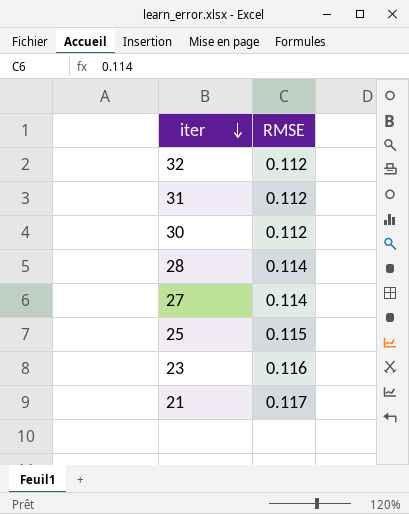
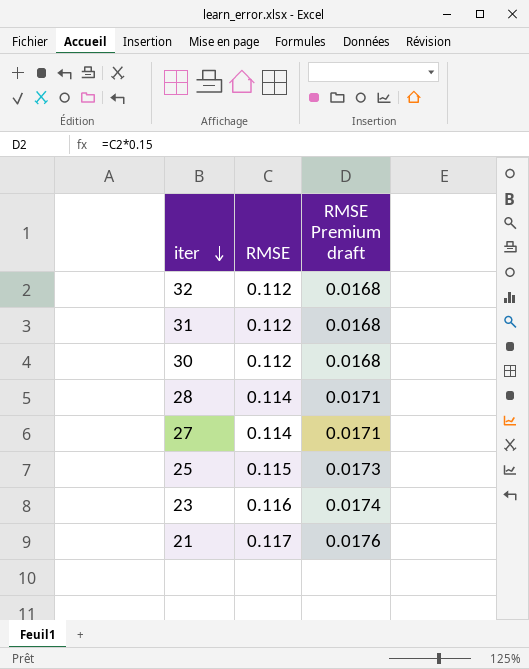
column RMSE Premium draft | formula: none -> [RMSE] * 0.15

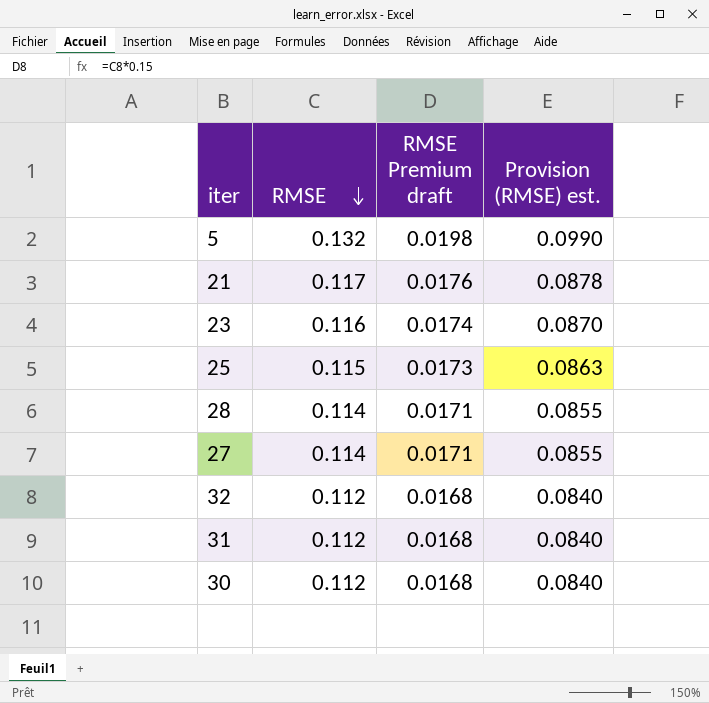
row order: iter descending -> RMSE descending
column Provision (RMSE) est. | formula: none -> [RMSE] * 0.75
row 5: none -> 0.132 | 0.0198 | 0.0990

